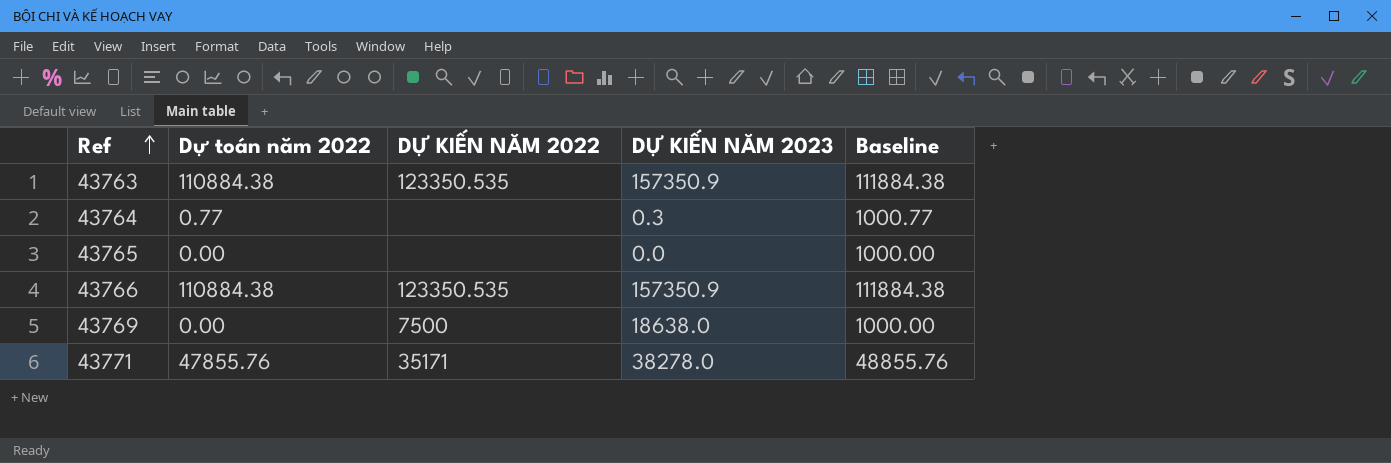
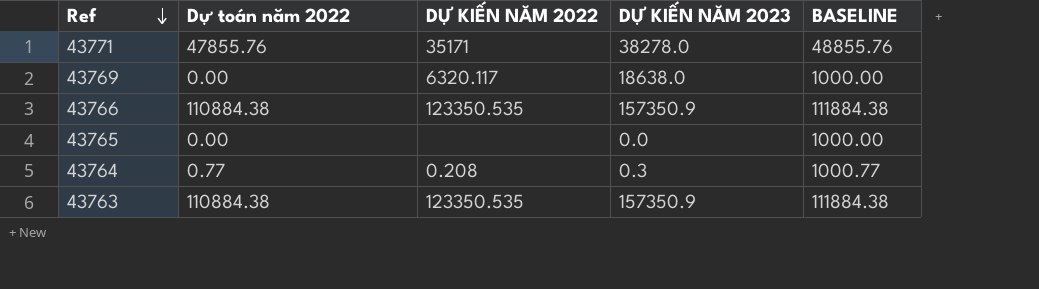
row order: Ref ascending -> Ref descending
column name: Baseline -> BASELINE
43769 | DỰ KIẾN NĂM 2022: 7500 -> 6320.117
43764 | DỰ KIẾN NĂM 2022: none -> 0.208

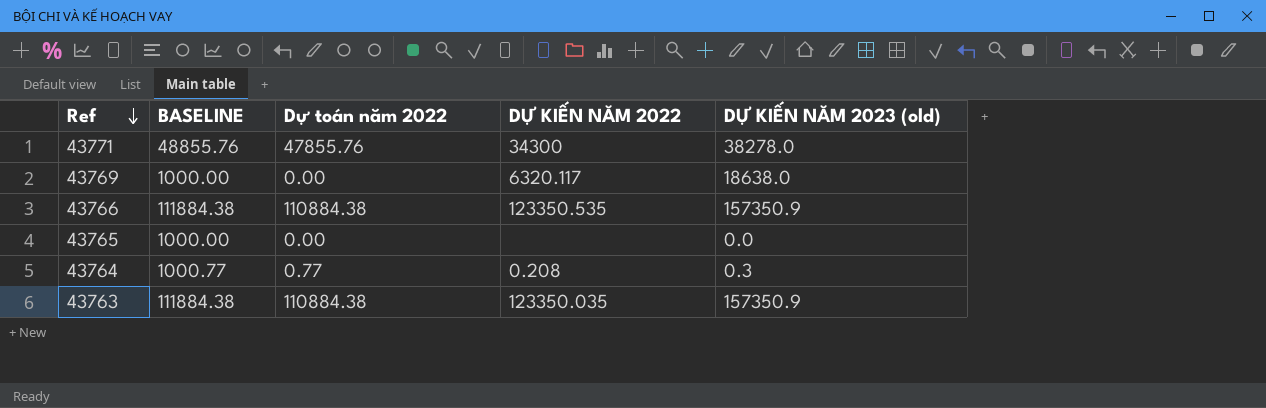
column BASELINE | position: 5 -> 2
column name: DỰ KIẾN NĂM 2023 -> DỰ KIẾN NĂM 2023 (old)
43771 | DỰ KIẾN NĂM 2022: 35171 -> 34300
43763 | DỰ KIẾN NĂM 2022: 123350.535 -> 123350.035

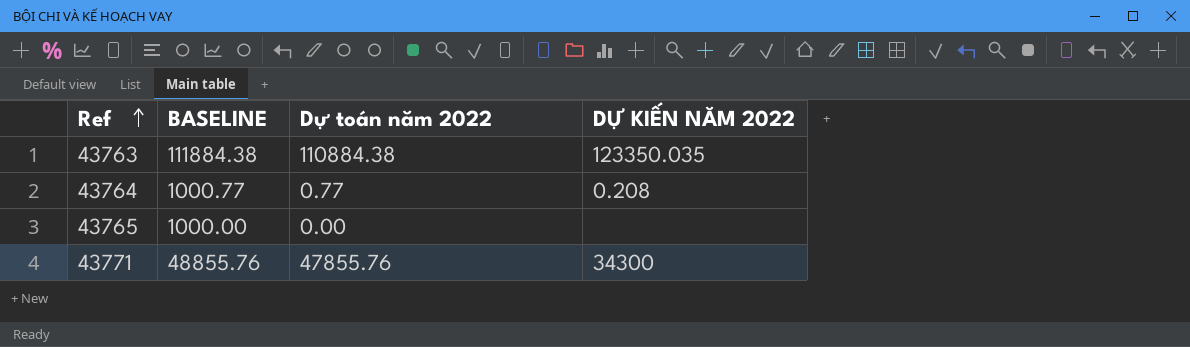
row order: Ref descending -> Ref ascending
column DỰ KIẾN NĂM 2023 (old) | position: 5 -> none
row 43769: 1000.00 | 0.00 | 6320.117 | 18638.0 -> none
row 43766: 111884.38 | 110884.38 | 123350.535 | 157350.9 -> none

